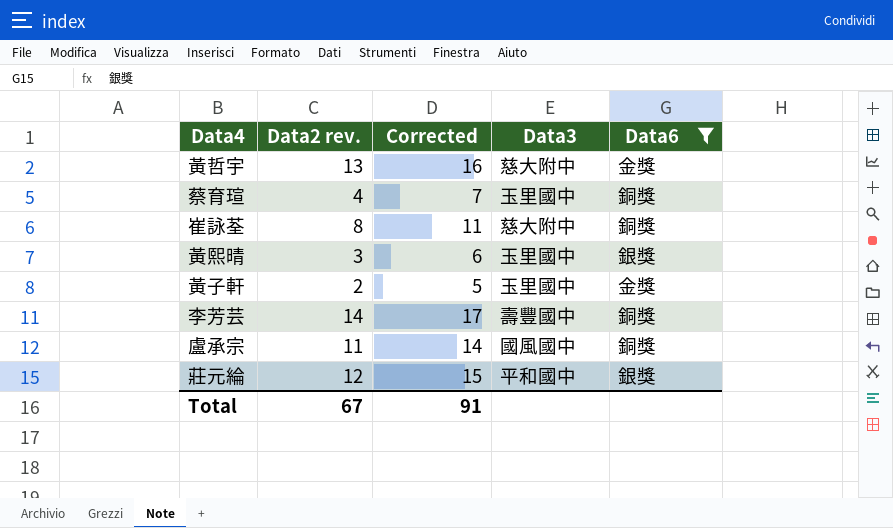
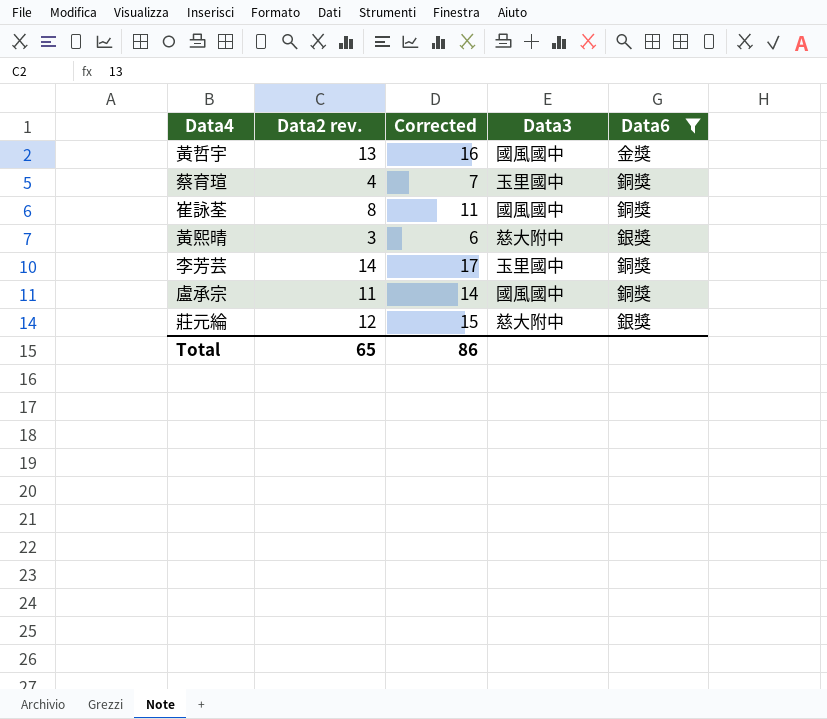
row 黃子軒: 2 | 5 | 玉里國中 | 金獎 -> none
黃哲宇 | Data3: 慈大附中 -> 國風國中
崔詠荃 | Data3: 慈大附中 -> 國風國中
黃熙晴 | Data3: 玉里國中 -> 慈大附中
李芳芸 | Data3: 壽豐國中 -> 玉里國中
莊元綸 | Data3: 平和國中 -> 慈大附中
Total | Data2 rev.: 67 -> 65
Total | Corrected: 91 -> 86

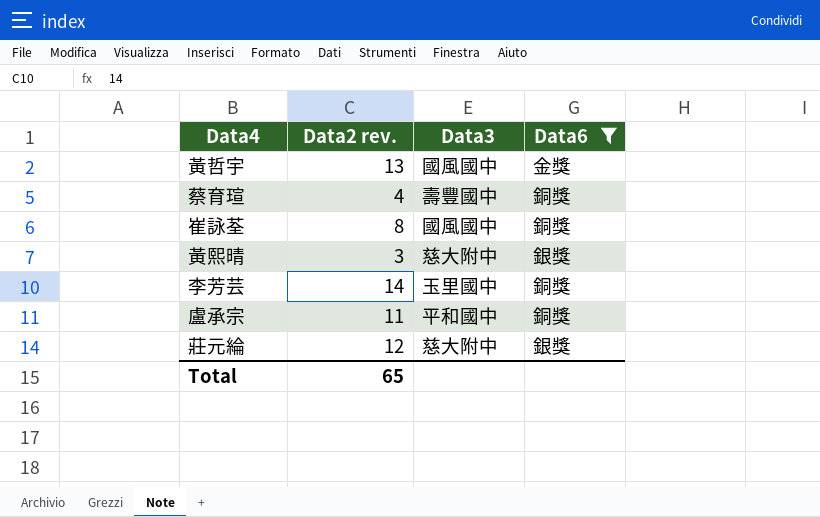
column Corrected | formula: [Data2 rev.] + 3 -> none
蔡育瑄 | Data3: 玉里國中 -> 壽豐國中
盧承宗 | Data3: 國風國中 -> 平和國中

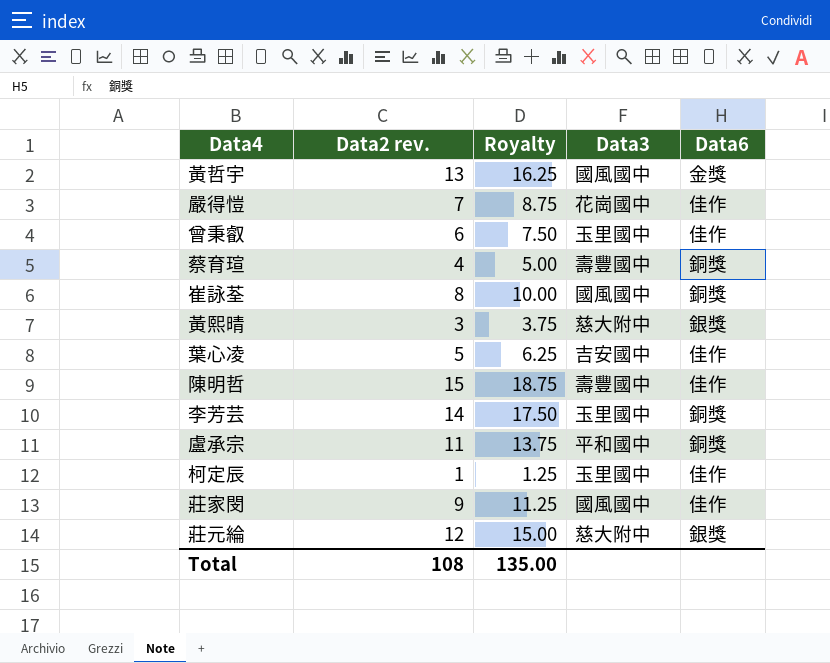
filter: Data6 != 佳作 -> none
column Royalty | formula: none -> [Data2 rev.] * 1.25
Total | Data2 rev.: 65 -> 108

